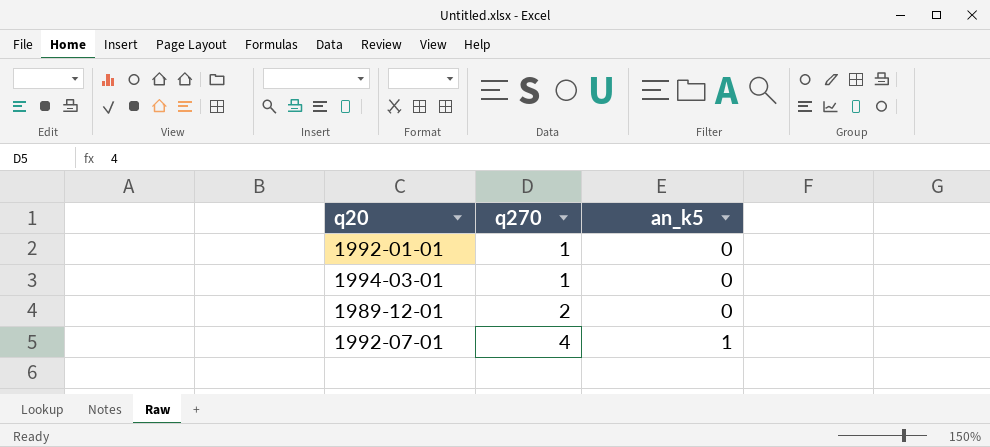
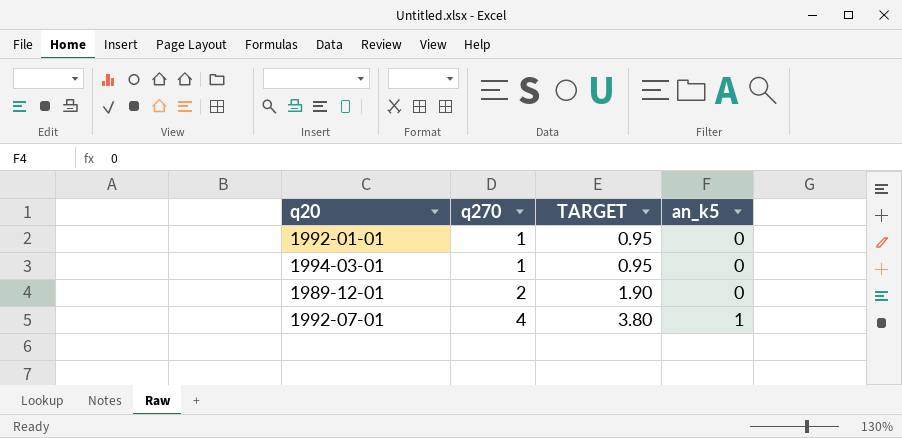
column TARGET | formula: none -> [q270] * 0.95

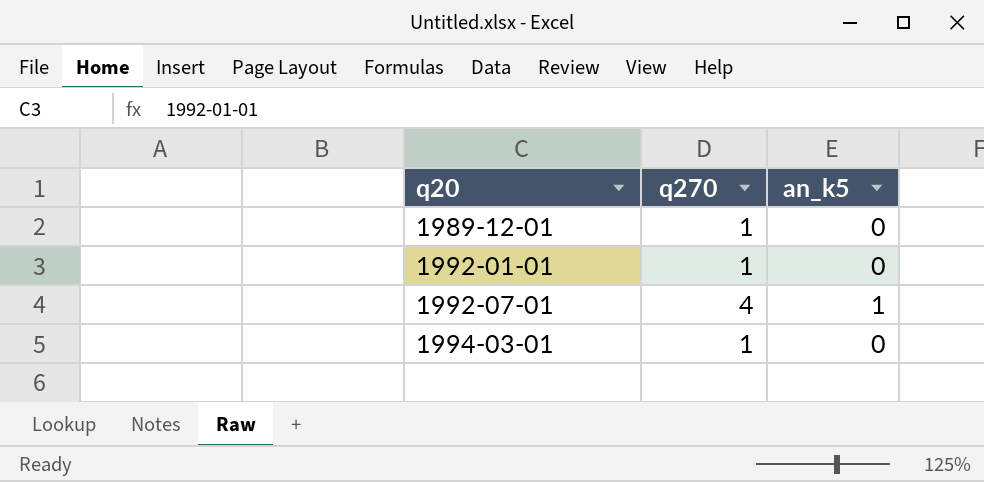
row order: q270 ascending -> q20 ascending
column TARGET | formula: [q270] * 0.95 -> none
1989-12-01 | q270: 2 -> 1

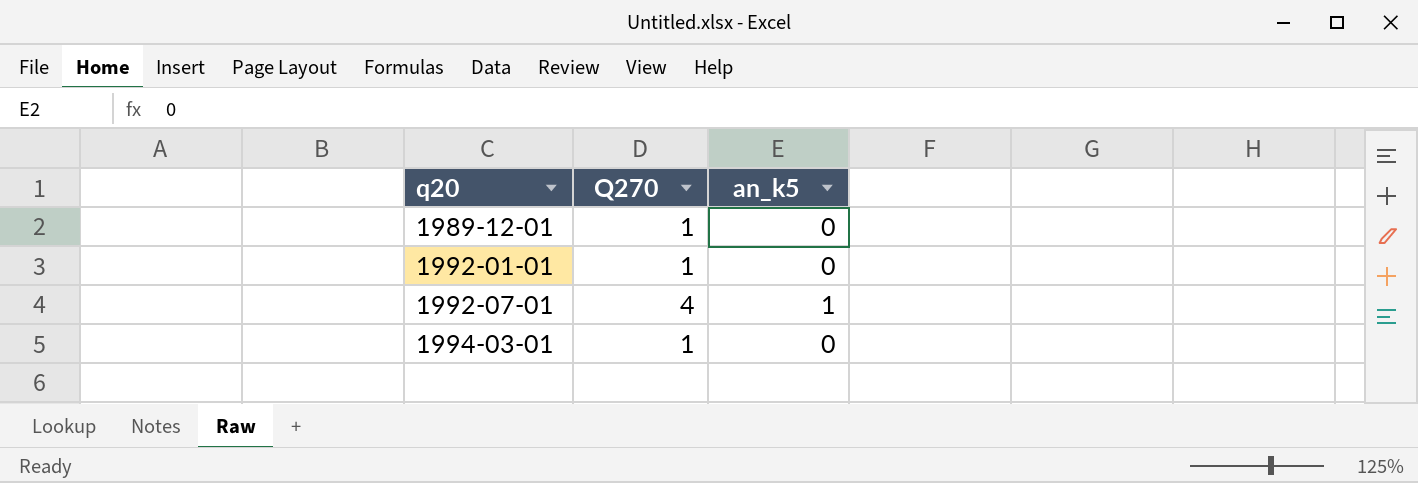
column name: q270 -> Q270

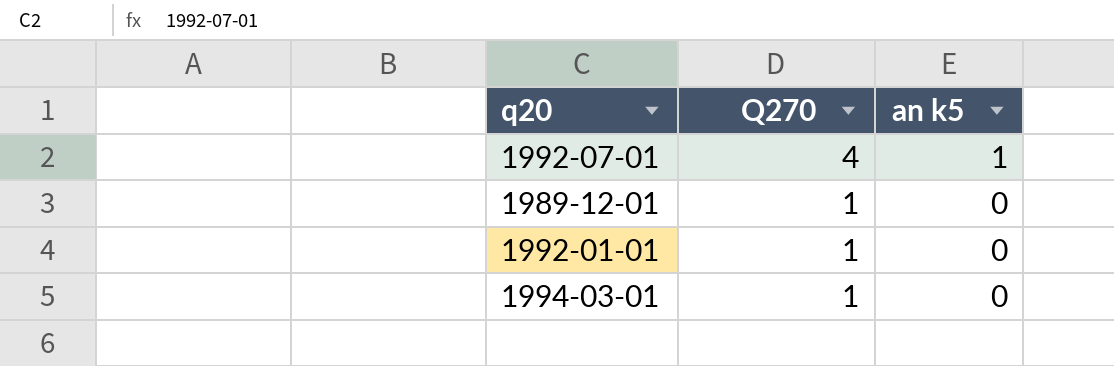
row order: q20 ascending -> Q270 descending
column name: an_k5 -> an k5

